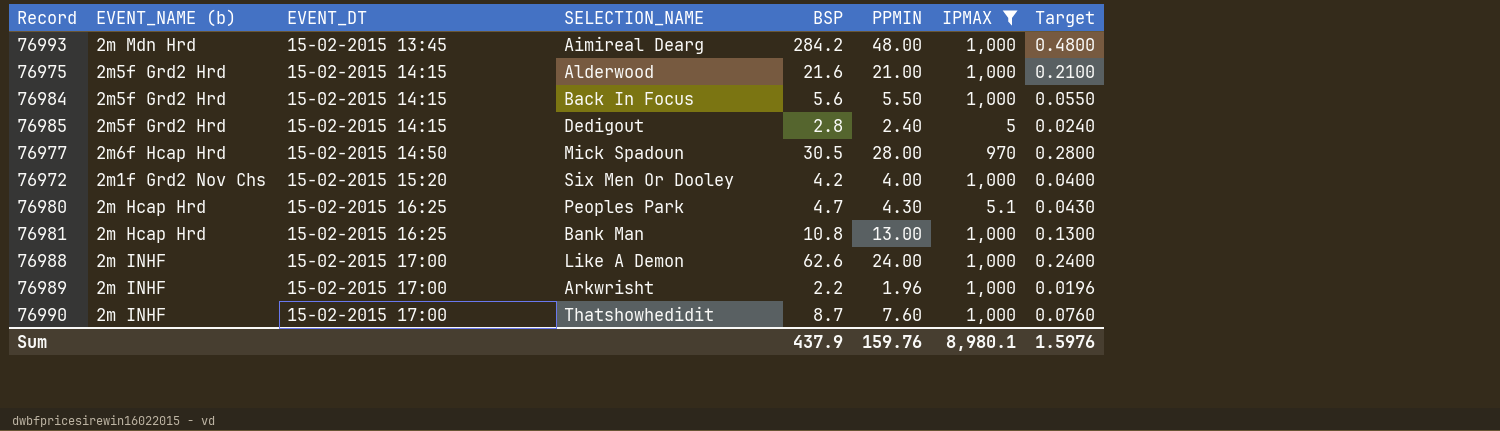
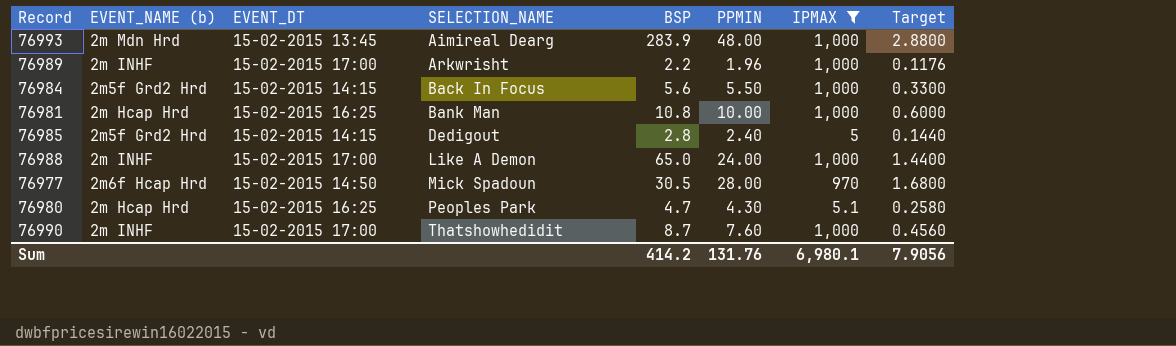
row order: EVENT_DT ascending -> SELECTION_NAME ascending
column Target | formula: [PPMIN] * 0.01 -> [PPMIN] * 0.06
row 76975: 2m5f Grd2 Hrd | 15-02-2015 14:15 | Alderwood | 21.6 | 21.00 | 1,000 | 0.2100 -> none
row 76972: 2m1f Grd2 Nov Chs | 15-02-2015 15:20 | Six Men Or Dooley | 4.2 | 4.00 | 1,000 | 0.0400 -> none
76993 | BSP: 284.2 -> 283.9
76981 | PPMIN: 13.00 -> 10.00
76988 | BSP: 62.6 -> 65.0
Sum | BSP: 437.9 -> 414.2
Sum | PPMIN: 159.76 -> 131.76
Sum | IPMAX: 8,980.1 -> 6,980.1
Sum | Target: 1.5976 -> 7.9056

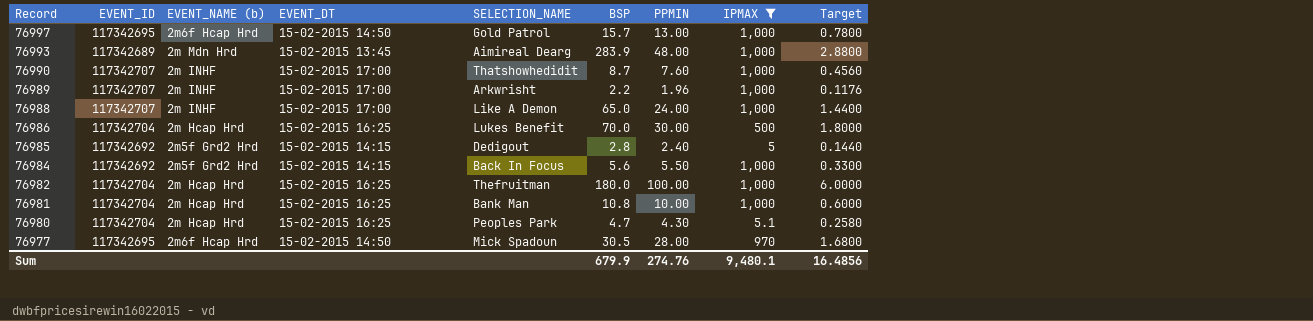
row order: SELECTION_NAME ascending -> Record descending
column EVENT_ID | position: none -> 2
row 76997: none -> 117342695 | 2m6f Hcap Hrd | 15-02-2015 14:50 | Gold Patrol | 15.7 | 13.00 | 1,000 | 0.7800
row 76986: none -> 117342704 | 2m Hcap Hrd | 15-02-2015 16:25 | Lukes Benefit | 70.0 | 30.00 | 500 | 1.8000
row 76982: none -> 117342704 | 2m Hcap Hrd | 15-02-2015 16:25 | Thefruitman | 180.0 | 100.00 | 1,000 | 6.0000
Sum | BSP: 414.2 -> 679.9
Sum | PPMIN: 131.76 -> 274.76
Sum | IPMAX: 6,980.1 -> 9,480.1
Sum | Target: 7.9056 -> 16.4856

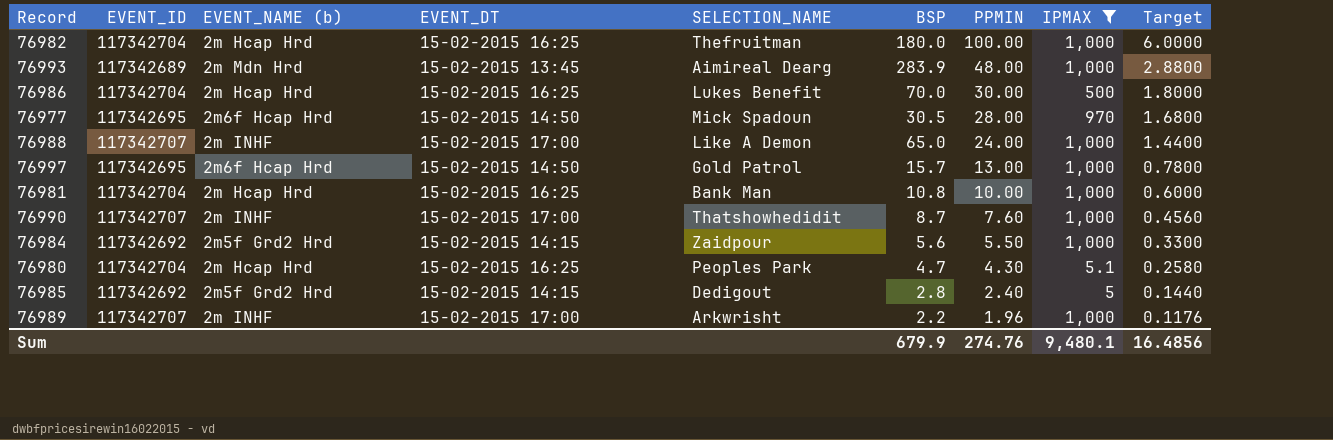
row order: Record descending -> PPMIN descending
76984 | SELECTION_NAME: Back In Focus -> Zaidpour

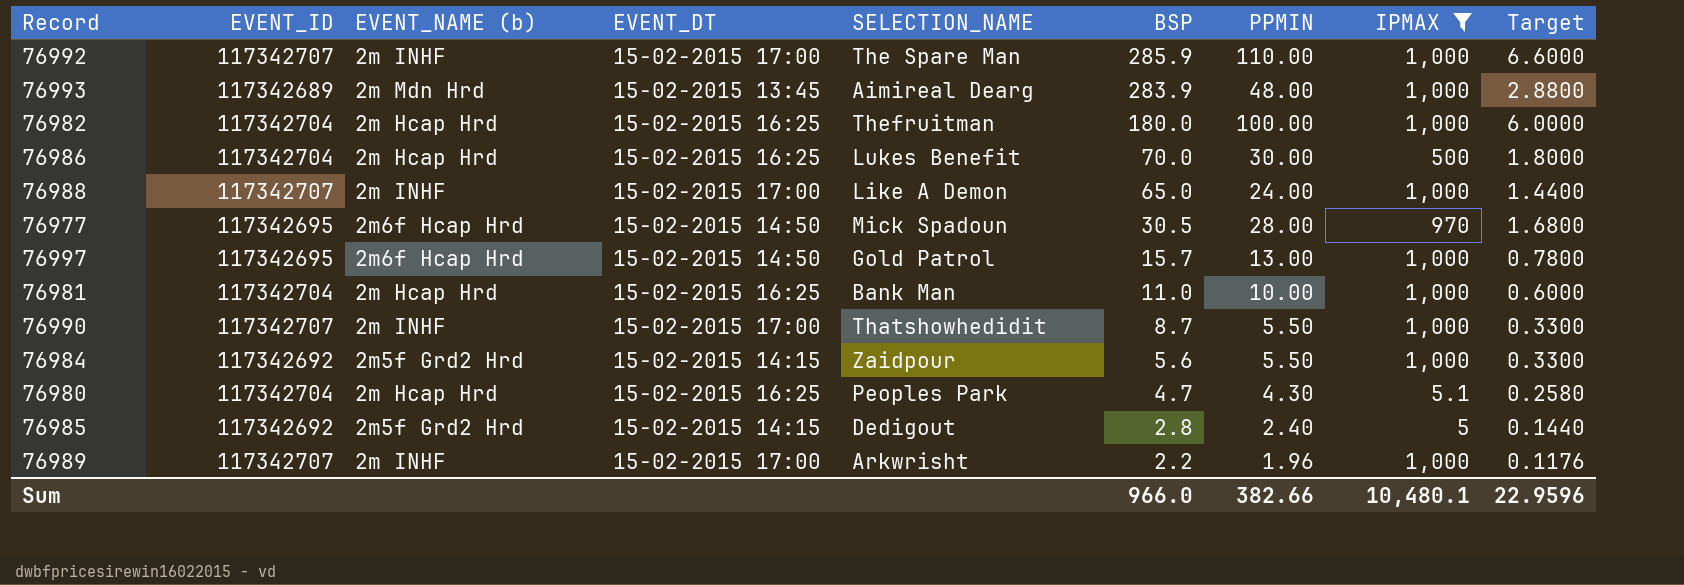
row order: PPMIN descending -> BSP descending
row 76992: none -> 117342707 | 2m INHF | 15-02-2015 17:00 | The Spare Man | 285.9 | 110.00 | 1,000 | 6.6000
76981 | BSP: 10.8 -> 11.0
76990 | PPMIN: 7.60 -> 5.50
76990 | Target: 0.4560 -> 0.3300
Sum | BSP: 679.9 -> 966.0
Sum | PPMIN: 274.76 -> 382.66
Sum | IPMAX: 9,480.1 -> 10,480.1
Sum | Target: 16.4856 -> 22.9596

